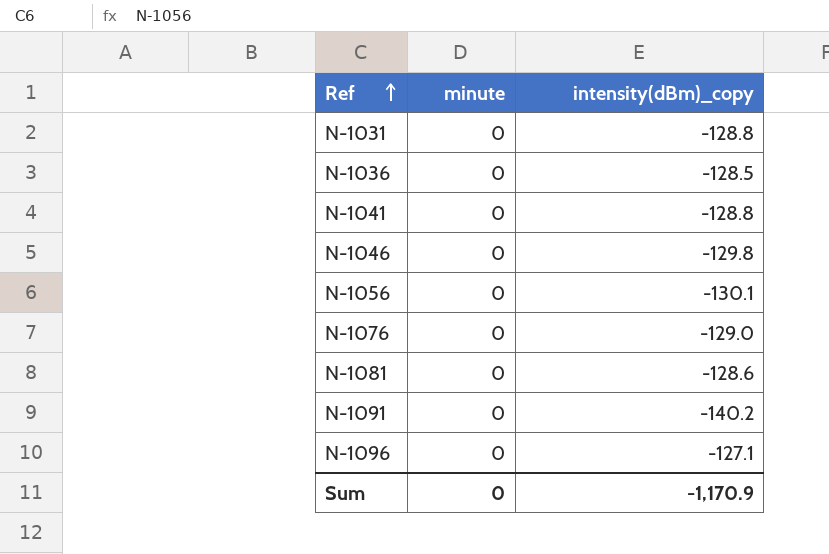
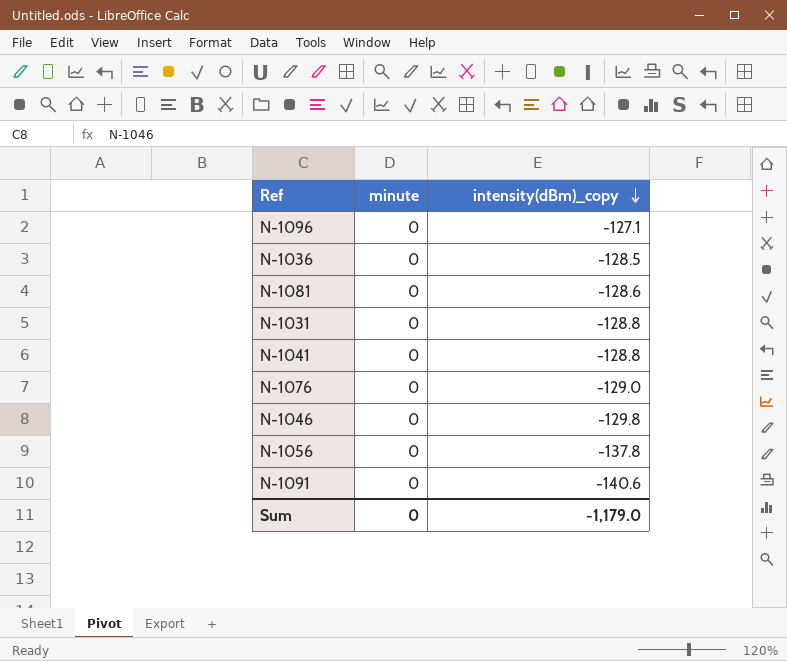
row order: Ref ascending -> intensity(dBm)_copy descending
N-1056 | intensity(dBm)_copy: -130.1 -> -137.8
N-1091 | intensity(dBm)_copy: -140.2 -> -140.6
Sum | intensity(dBm)_copy: -1,170.9 -> -1,179.0

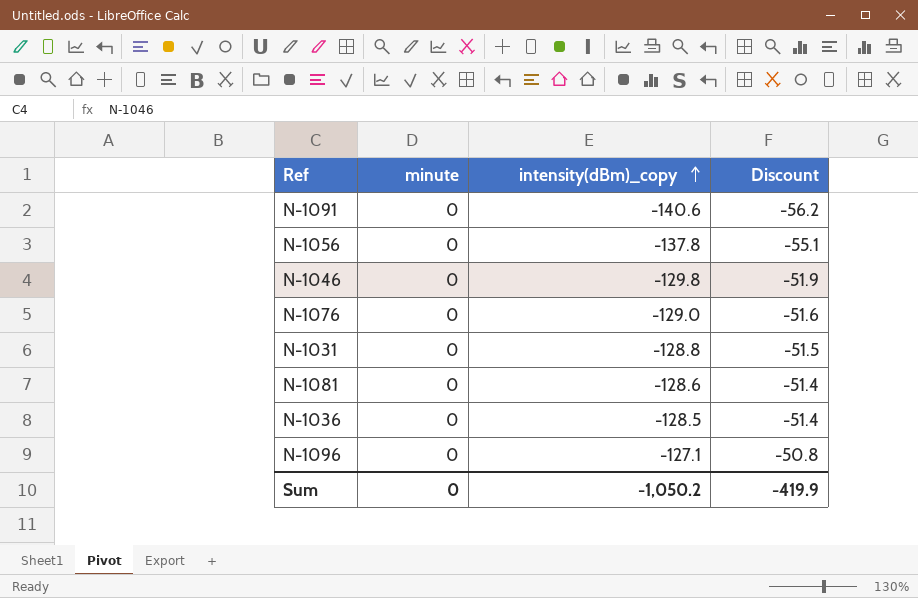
row order: intensity(dBm)_copy descending -> intensity(dBm)_copy ascending
column Discount | formula: none -> [intensity(dBm)_copy] * 0.4
row N-1041: 0 | -128.8 -> none
Sum | intensity(dBm)_copy: -1,179.0 -> -1,050.2

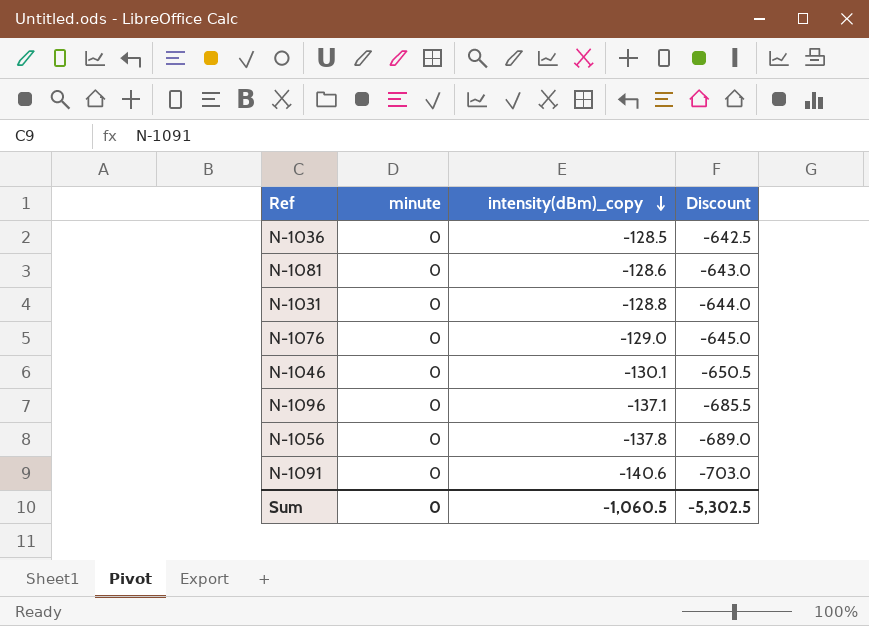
row order: intensity(dBm)_copy ascending -> intensity(dBm)_copy descending
column Discount | formula: [intensity(dBm)_copy] * 0.4 -> [intensity(dBm)_copy] * 5
N-1046 | intensity(dBm)_copy: -129.8 -> -130.1
N-1096 | intensity(dBm)_copy: -127.1 -> -137.1
Sum | intensity(dBm)_copy: -1,050.2 -> -1,060.5
Sum | Discount: -419.9 -> -5,302.5

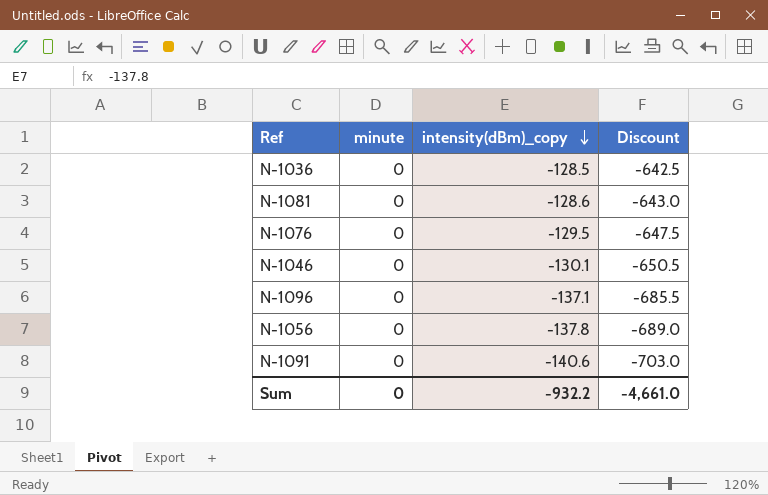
row N-1031: 0 | -128.8 | -644.0 -> none
N-1076 | intensity(dBm)_copy: -129.0 -> -129.5
N-1076 | Discount: -645.0 -> -647.5
Sum | intensity(dBm)_copy: -1,060.5 -> -932.2
Sum | Discount: -5,302.5 -> -4,661.0

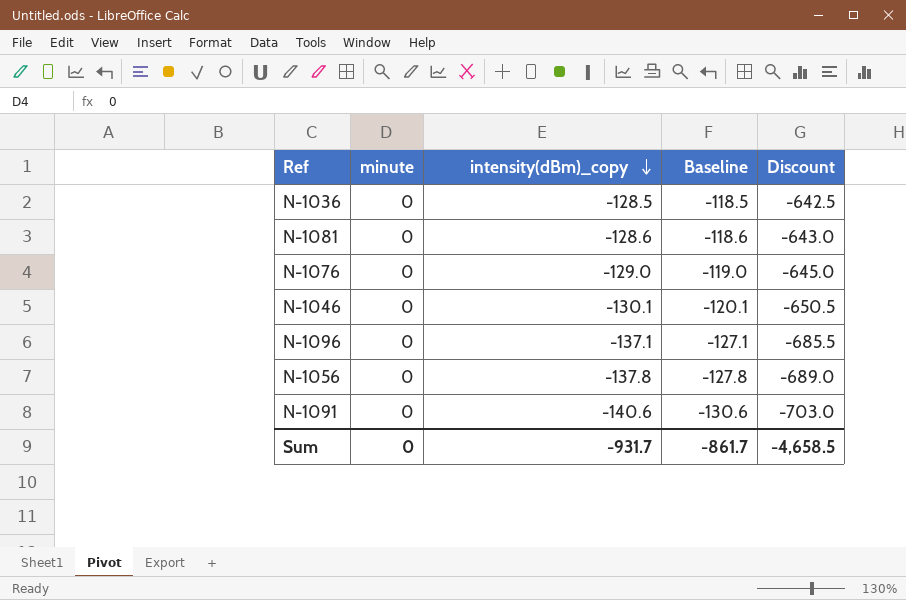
column Baseline | formula: none -> [intensity(dBm)_copy] + 10
N-1076 | intensity(dBm)_copy: -129.5 -> -129.0
N-1076 | Discount: -647.5 -> -645.0
Sum | intensity(dBm)_copy: -932.2 -> -931.7
Sum | Discount: -4,661.0 -> -4,658.5

